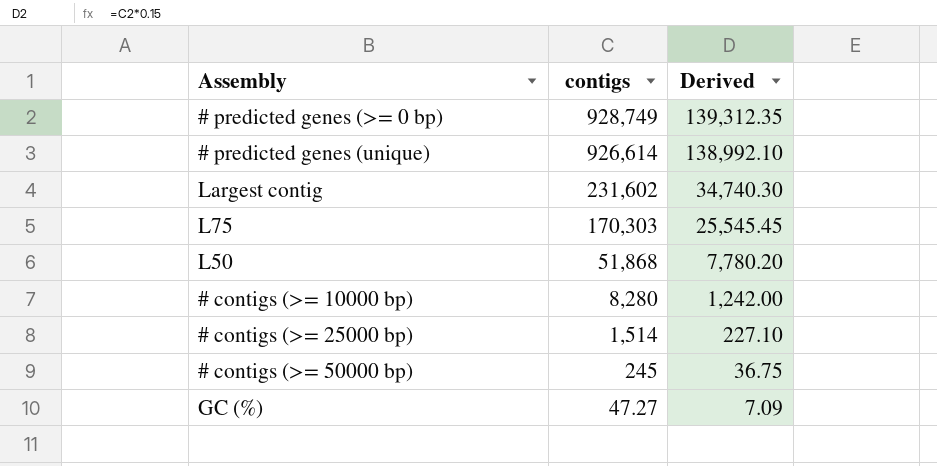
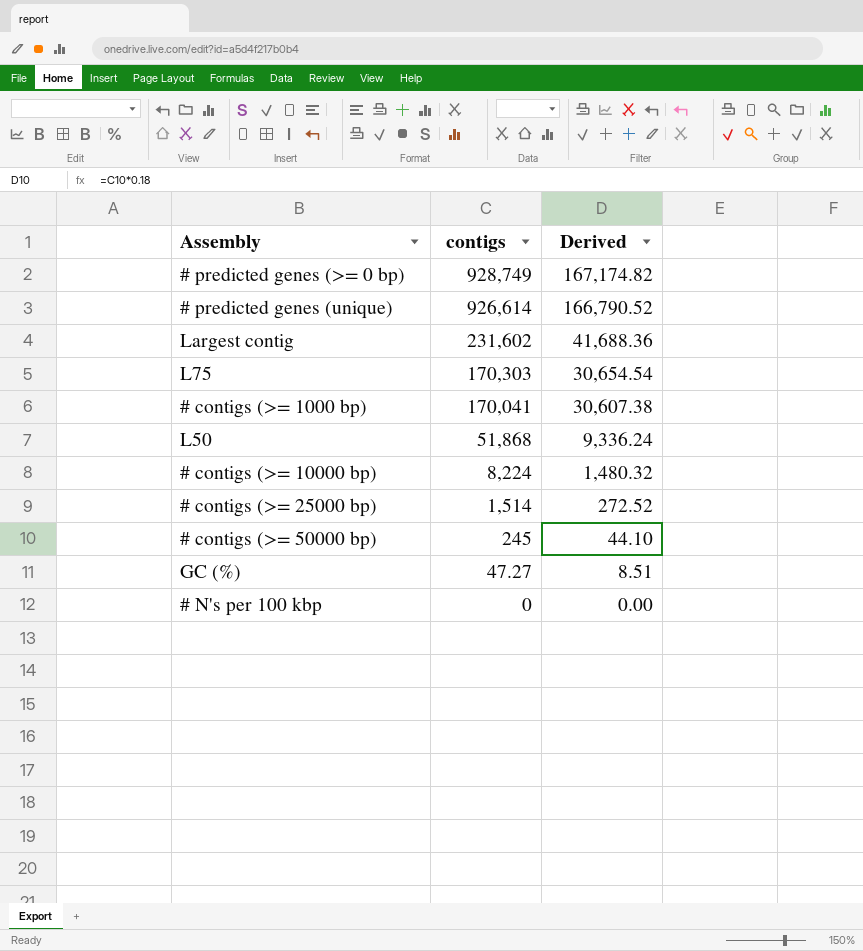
column Derived | formula: [contigs] * 0.15 -> [contigs] * 0.18
row # contigs (>= 1000 bp): none -> 170,041 | 30,607.38
# contigs (>= 10000 bp) | contigs: 8,280 -> 8,224
row # N's per 100 kbp: none -> 0 | 0.00

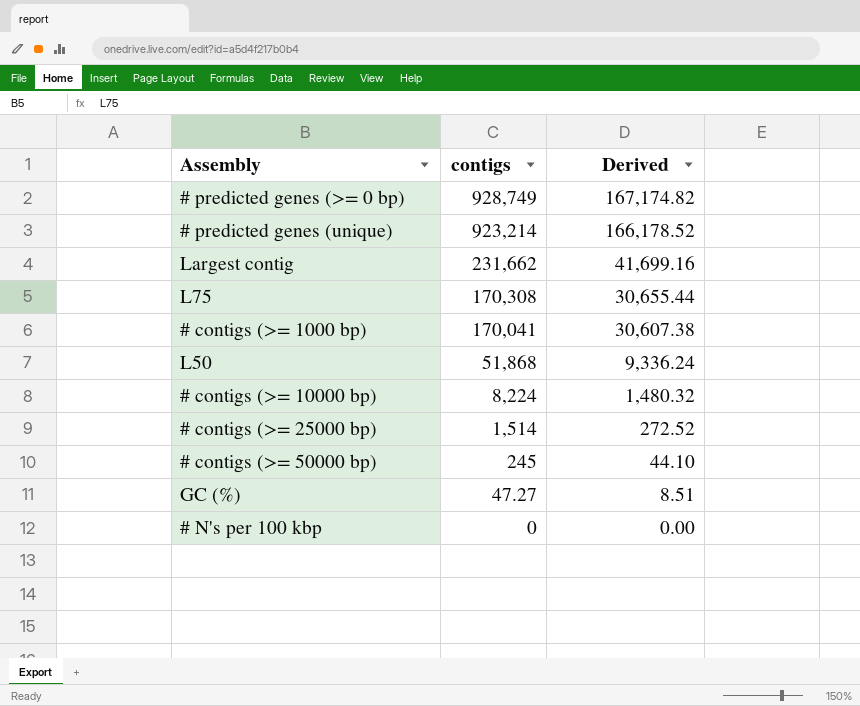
# predicted genes (unique) | contigs: 926,614 -> 923,214
# predicted genes (unique) | Derived: 166,790.52 -> 166,178.52
Largest contig | contigs: 231,602 -> 231,662
Largest contig | Derived: 41,688.36 -> 41,699.16
L75 | contigs: 170,303 -> 170,308
L75 | Derived: 30,654.54 -> 30,655.44

